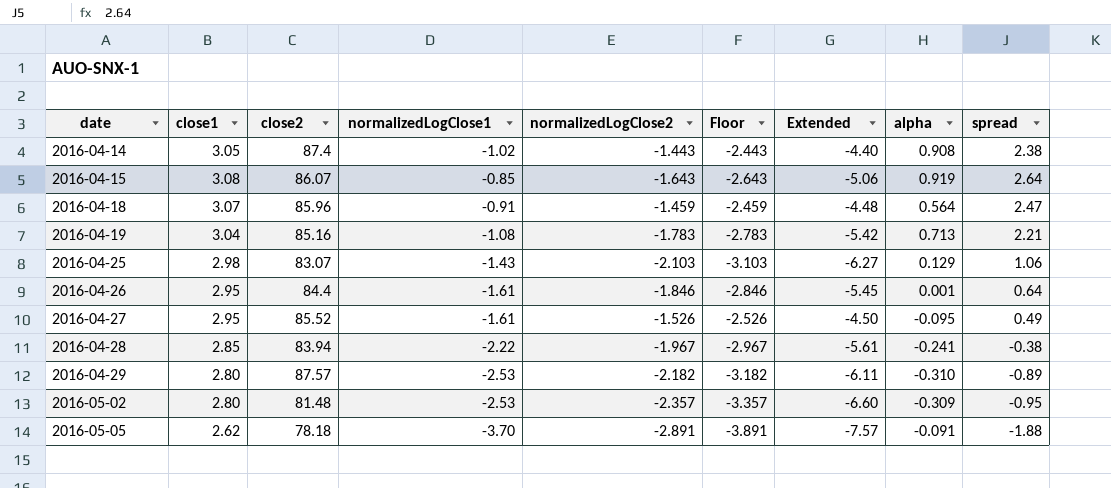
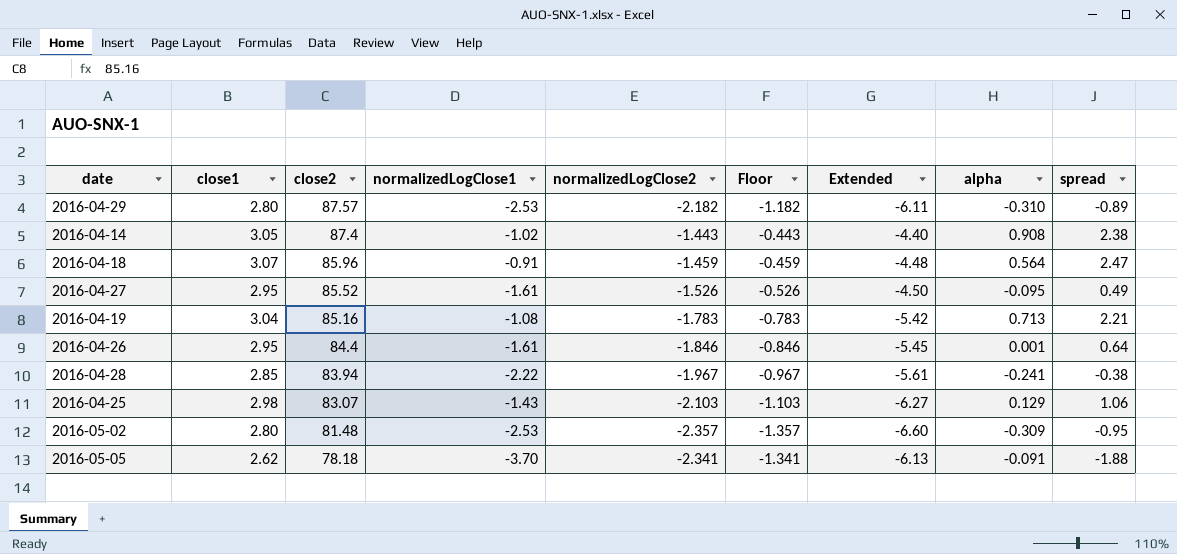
row order: date ascending -> close2 descending
column Floor | formula: [normalizedLogClose2] - 1 -> [normalizedLogClose2] + 1
row 2016-04-15: 3.08 | 86.07 | -0.85 | -1.643 | -2.643 | -5.06 | 0.919 | 2.64 -> none
2016-05-05 | normalizedLogClose2: -2.891 -> -2.341
2016-05-05 | Extended: -7.57 -> -6.13

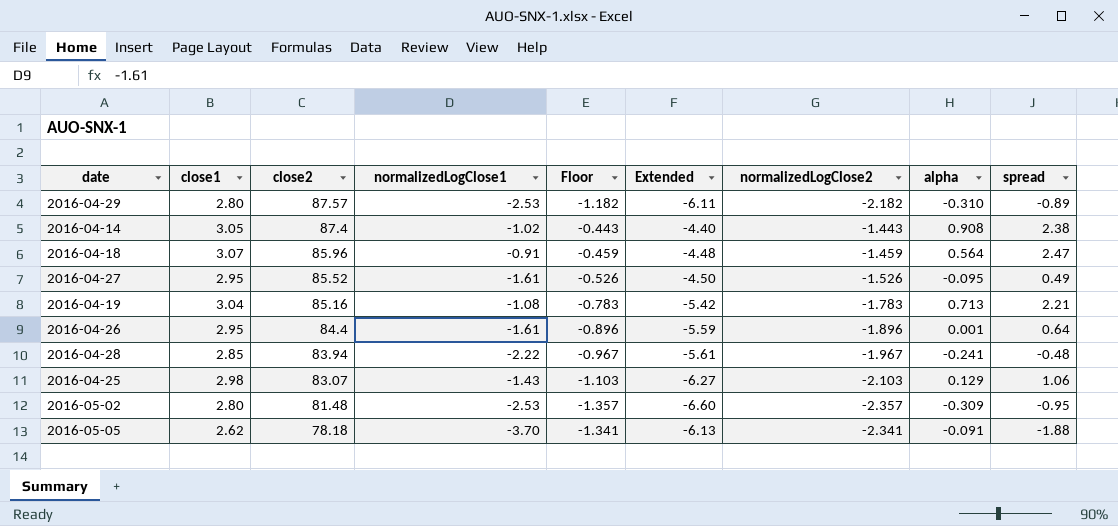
column normalizedLogClose2 | position: 5 -> 7
2016-04-26 | Floor: -0.846 -> -0.896
2016-04-26 | Extended: -5.45 -> -5.59
2016-04-26 | normalizedLogClose2: -1.846 -> -1.896
2016-04-28 | spread: -0.38 -> -0.48

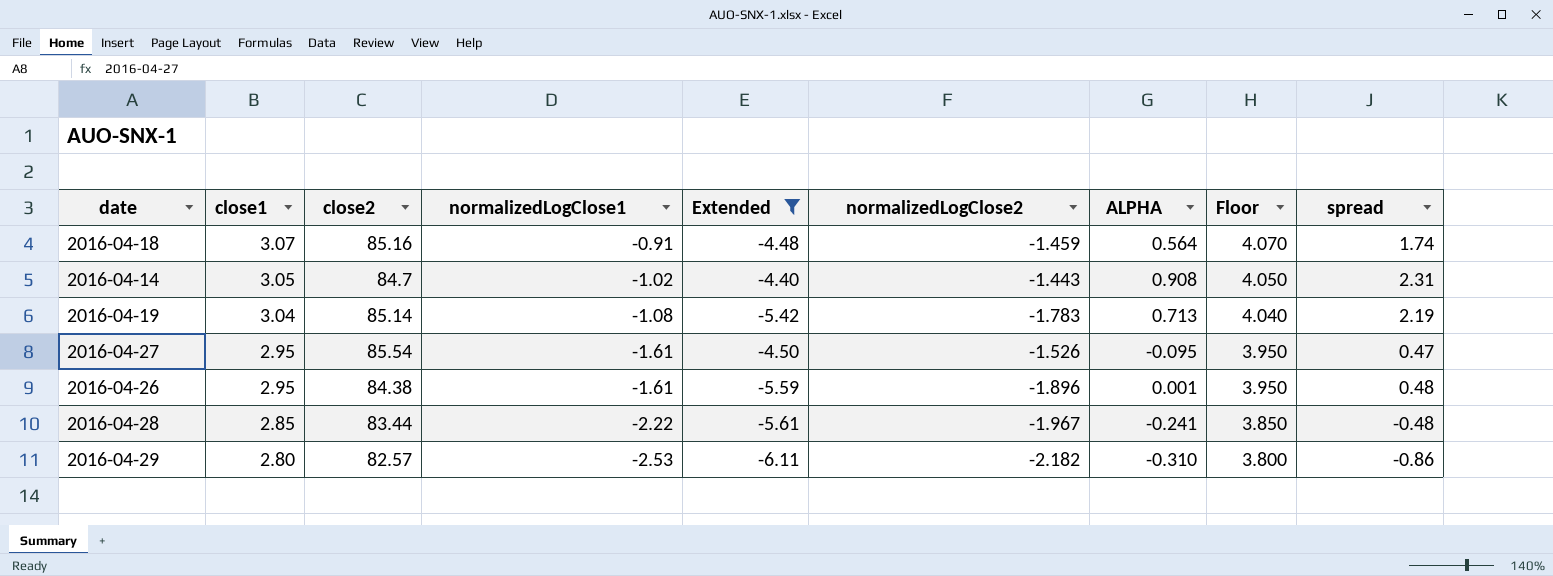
filter: none -> Extended >= -6.11
row order: close2 descending -> close1 descending
column name: alpha -> ALPHA
column Floor | formula: [normalizedLogClose2] + 1 -> [close1] + 1
column Floor | position: 5 -> 8
2016-04-18 | close2: 85.96 -> 85.16
2016-04-18 | spread: 2.47 -> 1.74
2016-04-14 | close2: 87.4 -> 84.7
2016-04-14 | spread: 2.38 -> 2.31
2016-04-19 | close2: 85.16 -> 85.14
2016-04-19 | spread: 2.21 -> 2.19
2016-04-27 | close2: 85.52 -> 85.54
2016-04-27 | spread: 0.49 -> 0.47
2016-04-26 | close2: 84.4 -> 84.38
2016-04-26 | spread: 0.64 -> 0.48
2016-04-28 | close2: 83.94 -> 83.44
2016-04-29 | close2: 87.57 -> 82.57
2016-04-29 | spread: -0.89 -> -0.86

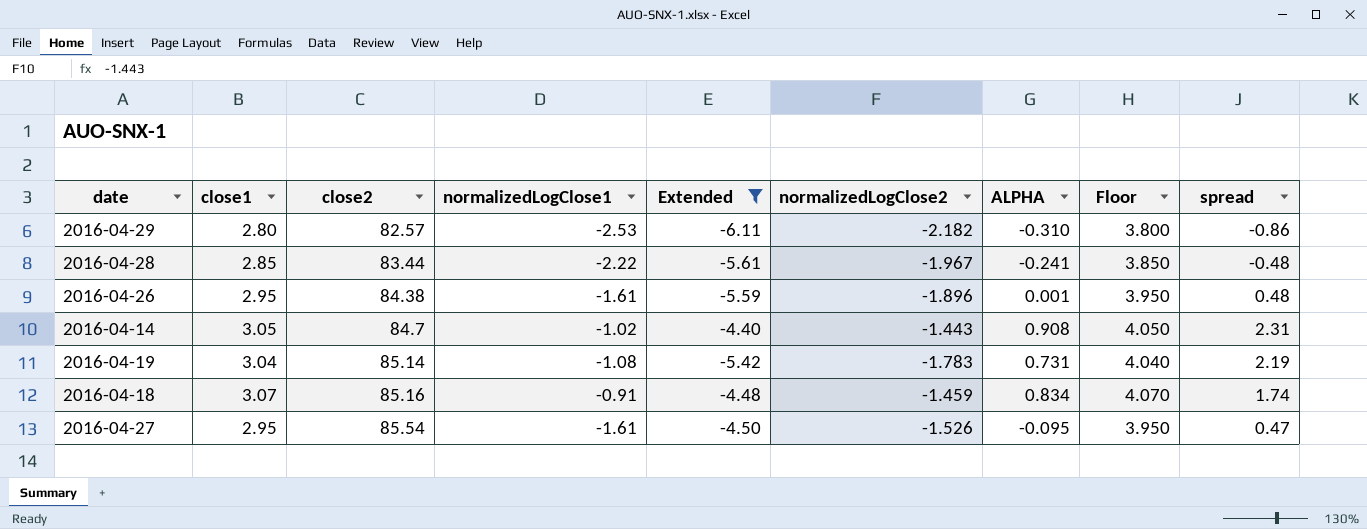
row order: close1 descending -> close2 ascending
2016-04-19 | ALPHA: 0.713 -> 0.731
2016-04-18 | ALPHA: 0.564 -> 0.834

